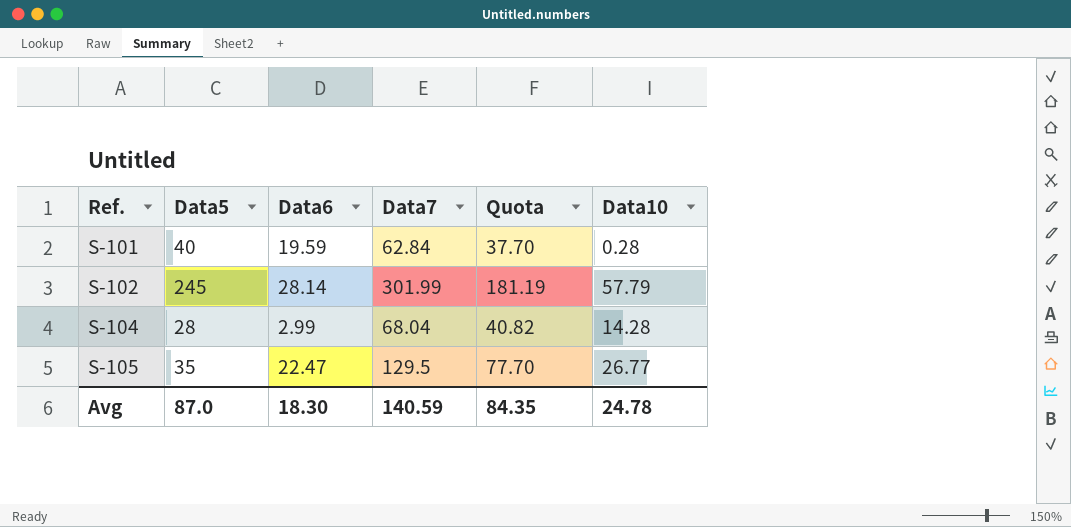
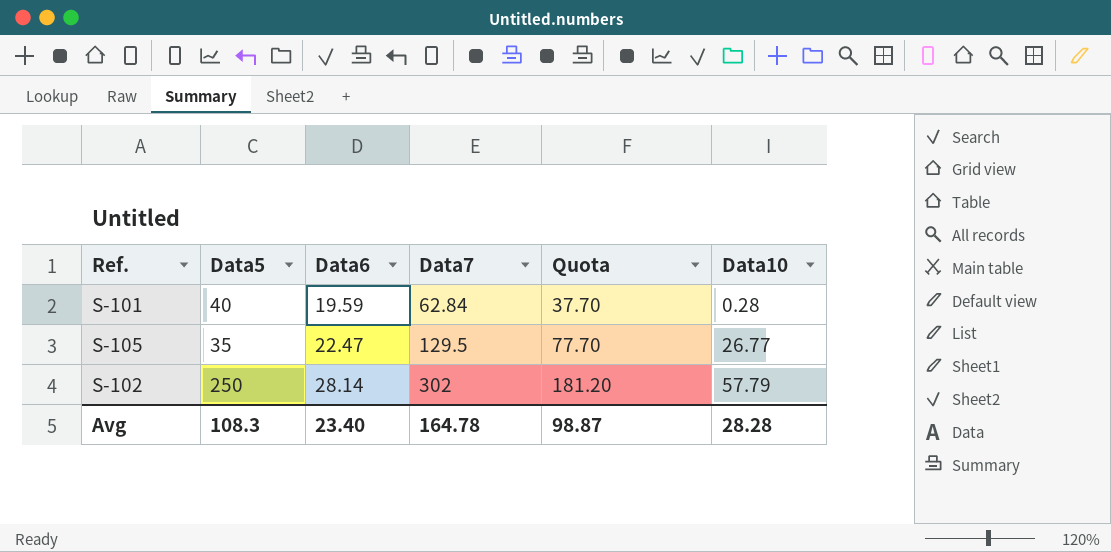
row order: Ref. ascending -> Data6 ascending
row S-104: 28 | 2.99 | 68.04 | 40.82 | 14.28 -> none
S-102 | Data5: 245 -> 250
S-102 | Data7: 301.99 -> 302
S-102 | Quota: 181.19 -> 181.20
Avg | Data5: 87.0 -> 108.3
Avg | Data6: 18.30 -> 23.40
Avg | Data7: 140.59 -> 164.78
Avg | Quota: 84.35 -> 98.87
Avg | Data10: 24.78 -> 28.28

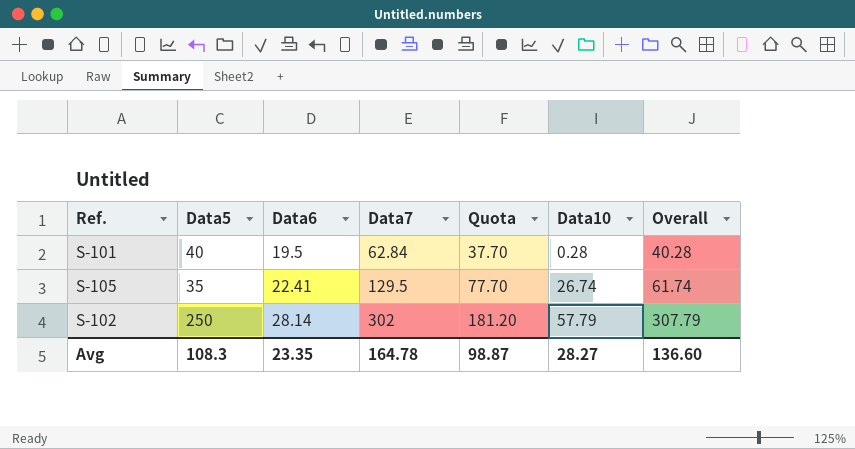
column Overall | formula: none -> [Data5] + [Data10]
S-101 | Data6: 19.59 -> 19.5
S-105 | Data6: 22.47 -> 22.41
S-105 | Data10: 26.77 -> 26.74
Avg | Data6: 23.40 -> 23.35
Avg | Data10: 28.28 -> 28.27

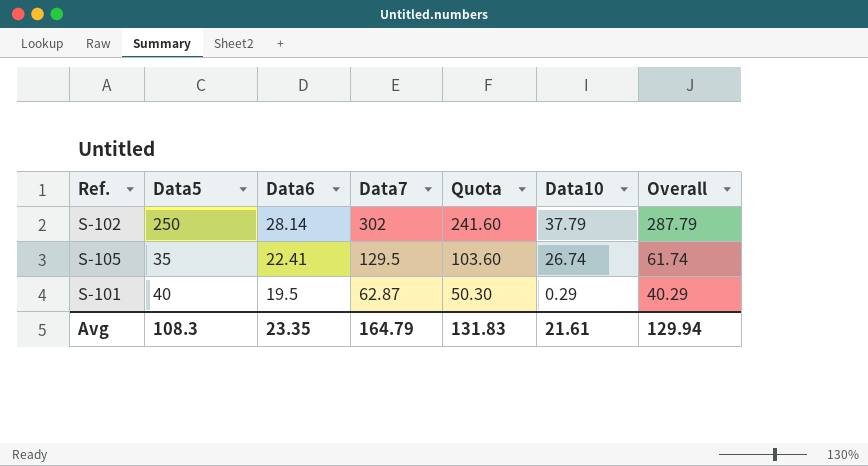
row order: Data6 ascending -> Data6 descending
column Quota | formula: [Data7] * 0.6 -> [Data7] * 0.8
S-102 | Data10: 57.79 -> 37.79
S-102 | Overall: 307.79 -> 287.79
S-101 | Data7: 62.84 -> 62.87
S-101 | Data10: 0.28 -> 0.29
S-101 | Overall: 40.28 -> 40.29
Avg | Data7: 164.78 -> 164.79
Avg | Quota: 98.87 -> 131.83
Avg | Data10: 28.27 -> 21.61
Avg | Overall: 136.60 -> 129.94

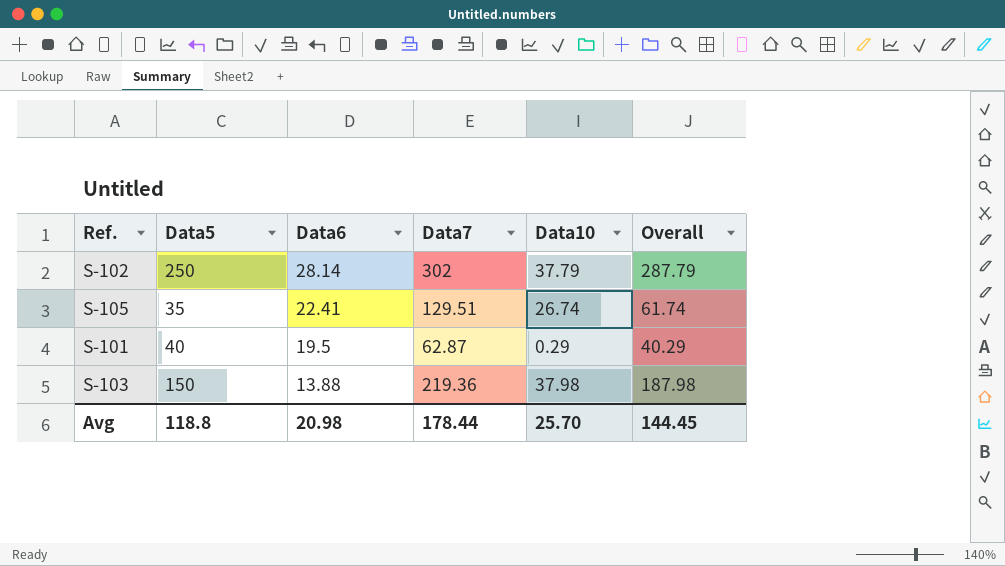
column Quota | formula: [Data7] * 0.8 -> none
S-105 | Data7: 129.5 -> 129.51
row S-103: none -> 150 | 13.88 | 219.36 | 37.98 | 187.98
Avg | Data5: 108.3 -> 118.8
Avg | Data6: 23.35 -> 20.98
Avg | Data7: 164.79 -> 178.44
Avg | Data10: 21.61 -> 25.70
Avg | Overall: 129.94 -> 144.45

